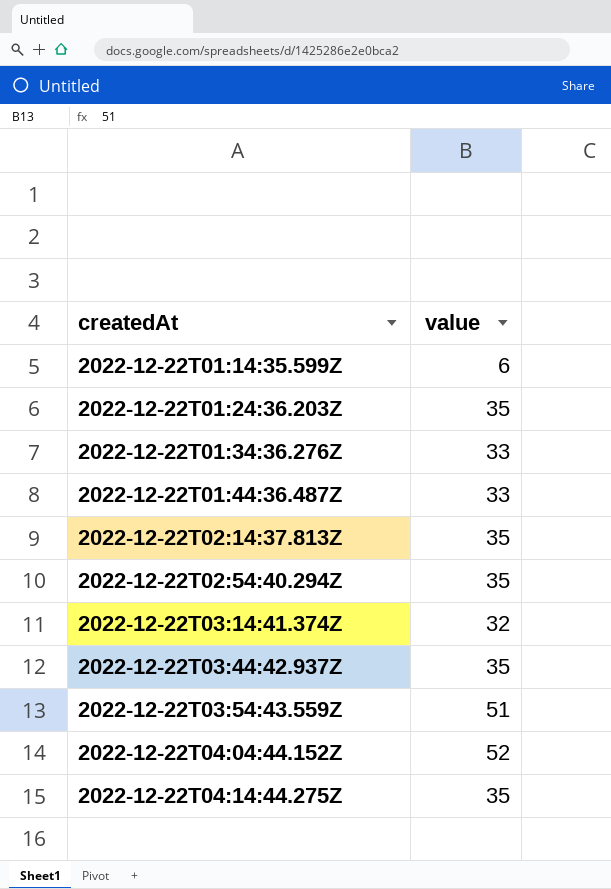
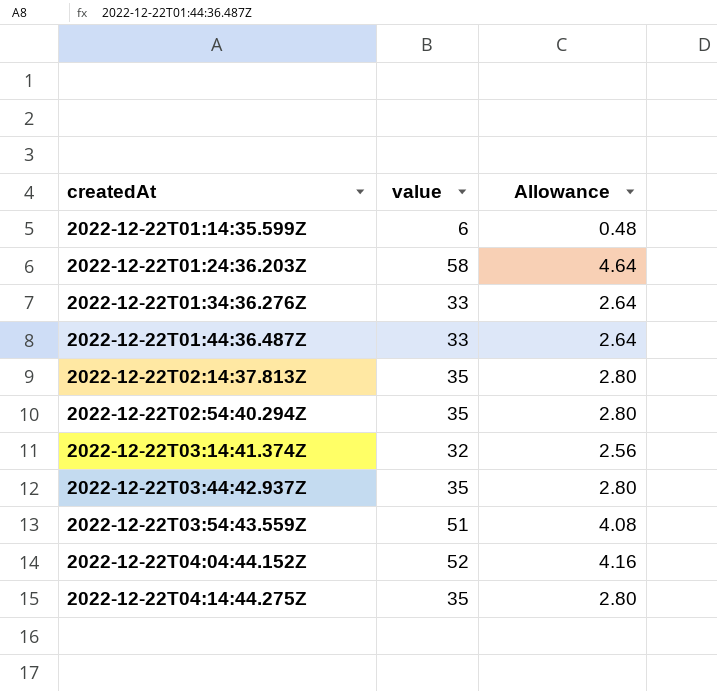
column Allowance | formula: none -> [value] * 0.08
2022-12-22T01:24:36.203Z | value: 35 -> 58

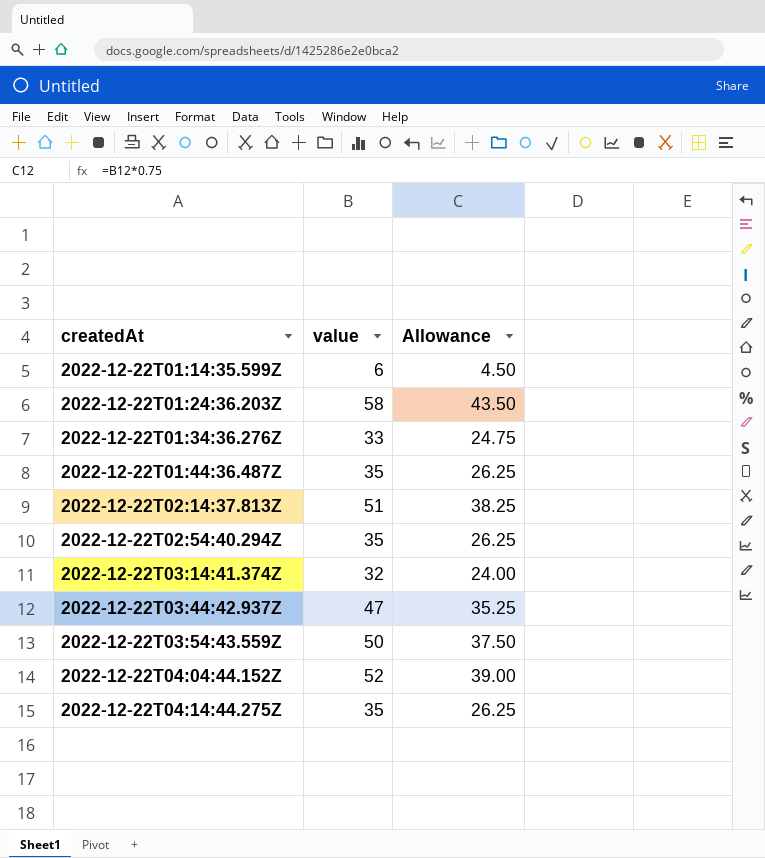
column Allowance | formula: [value] * 0.08 -> [value] * 0.75
2022-12-22T01:44:36.487Z | value: 33 -> 35
2022-12-22T02:14:37.813Z | value: 35 -> 51
2022-12-22T03:44:42.937Z | value: 35 -> 47
2022-12-22T03:54:43.559Z | value: 51 -> 50

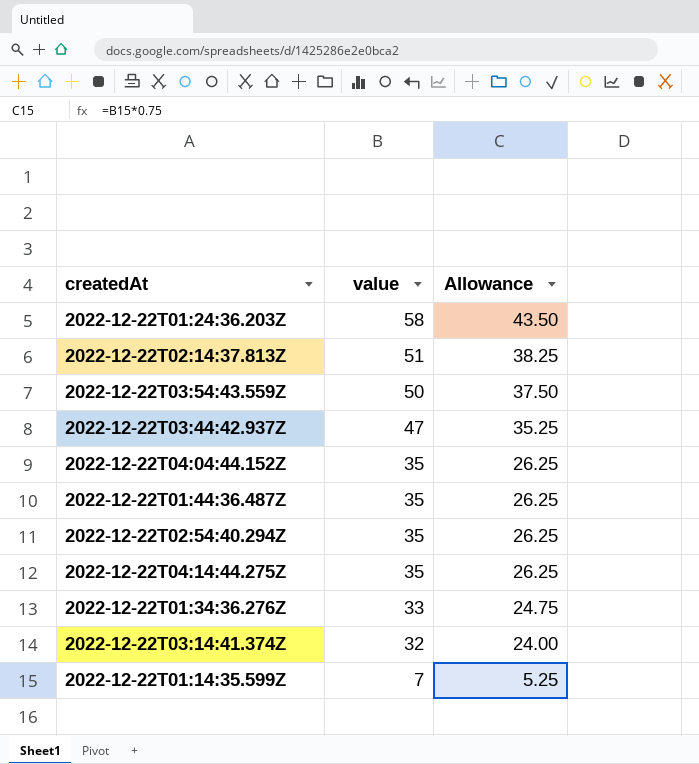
row order: createdAt ascending -> value descending
2022-12-22T04:04:44.152Z | value: 52 -> 35
2022-12-22T04:04:44.152Z | Allowance: 39.00 -> 26.25
2022-12-22T01:14:35.599Z | value: 6 -> 7
2022-12-22T01:14:35.599Z | Allowance: 4.50 -> 5.25

